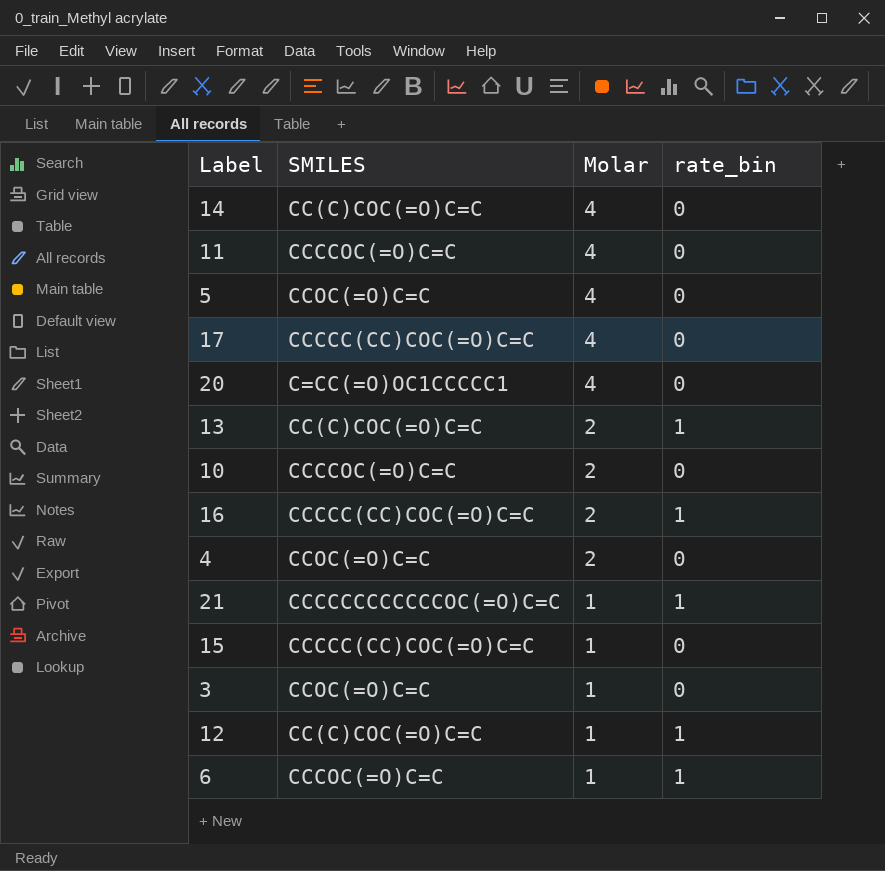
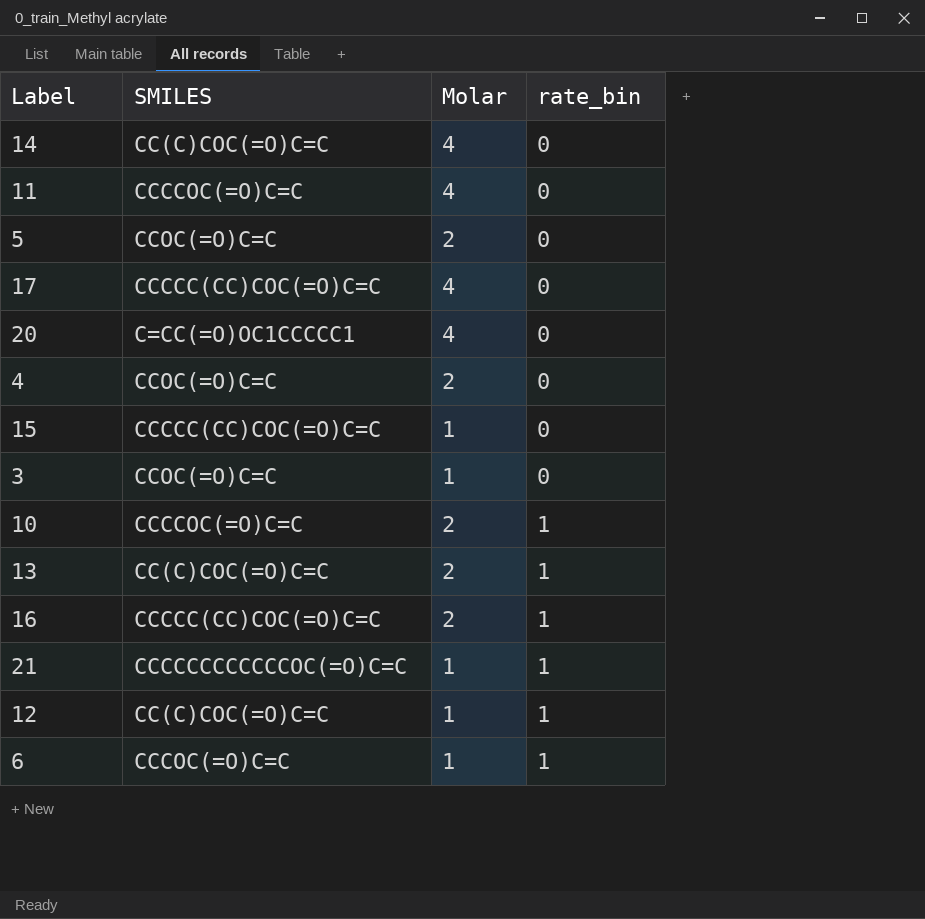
row order: Molar descending -> rate_bin ascending
5 | Molar: 4 -> 2
10 | rate_bin: 0 -> 1

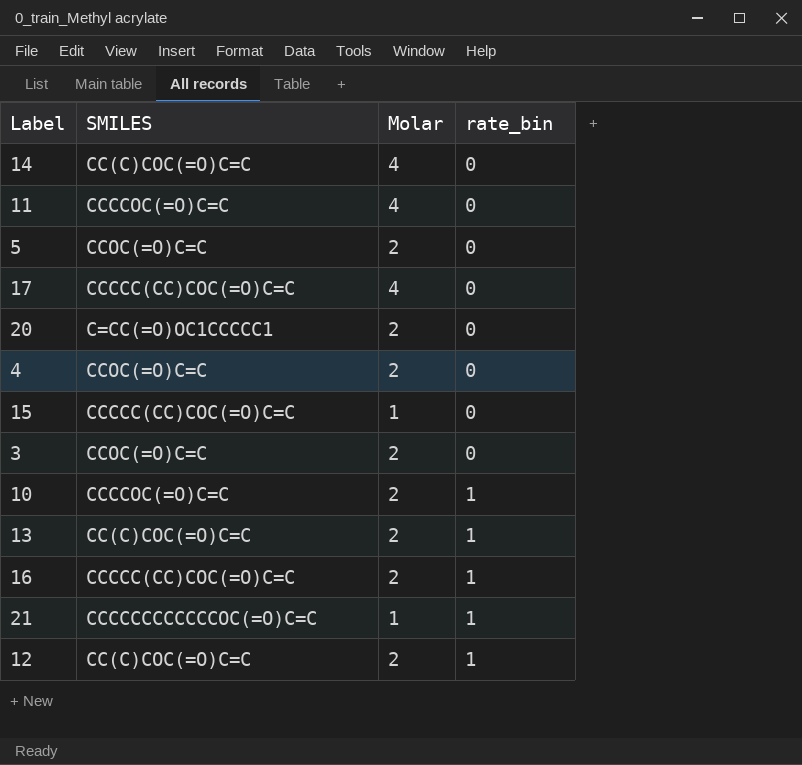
row 6: CCCOC(=O)C=C | 1 | 1 -> none
20 | Molar: 4 -> 2
3 | Molar: 1 -> 2
12 | Molar: 1 -> 2

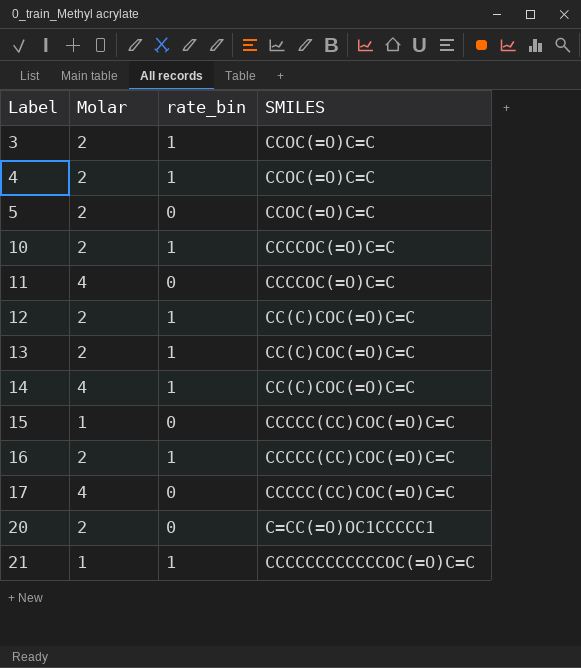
row order: rate_bin ascending -> Label ascending
column SMILES | position: 2 -> 4
3 | rate_bin: 0 -> 1
4 | rate_bin: 0 -> 1
14 | rate_bin: 0 -> 1

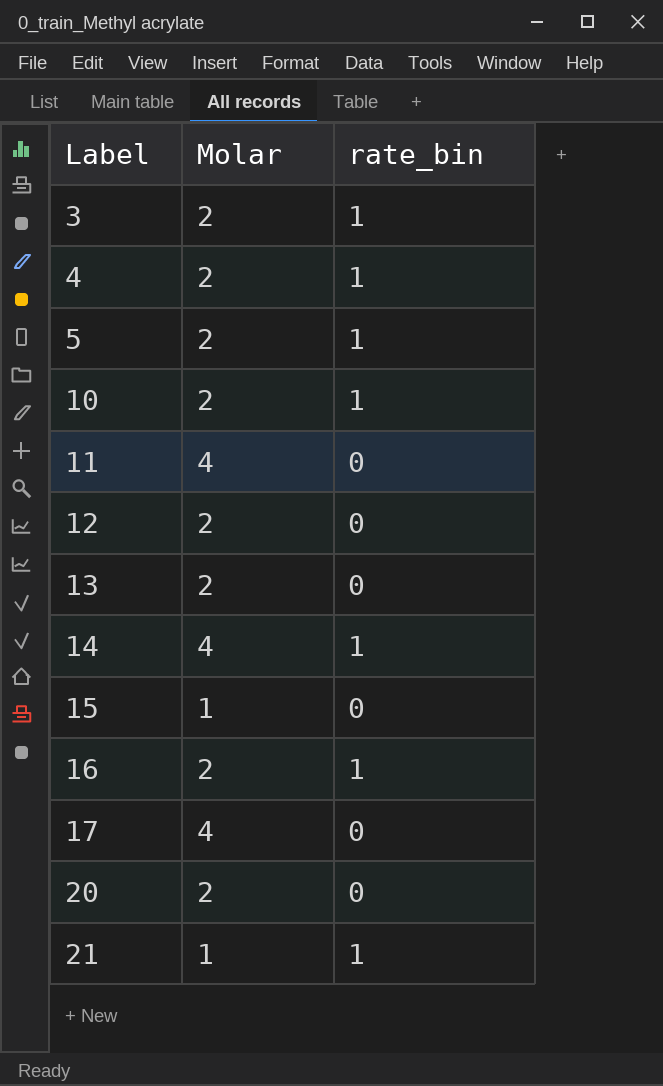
column SMILES | position: 4 -> none
5 | rate_bin: 0 -> 1
12 | rate_bin: 1 -> 0
13 | rate_bin: 1 -> 0

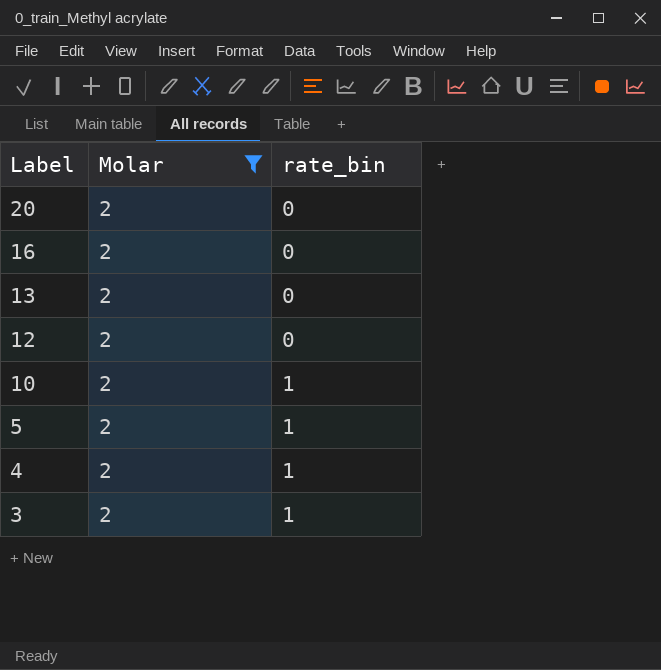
filter: none -> Molar = 2
row order: Label ascending -> Label descending
16 | rate_bin: 1 -> 0

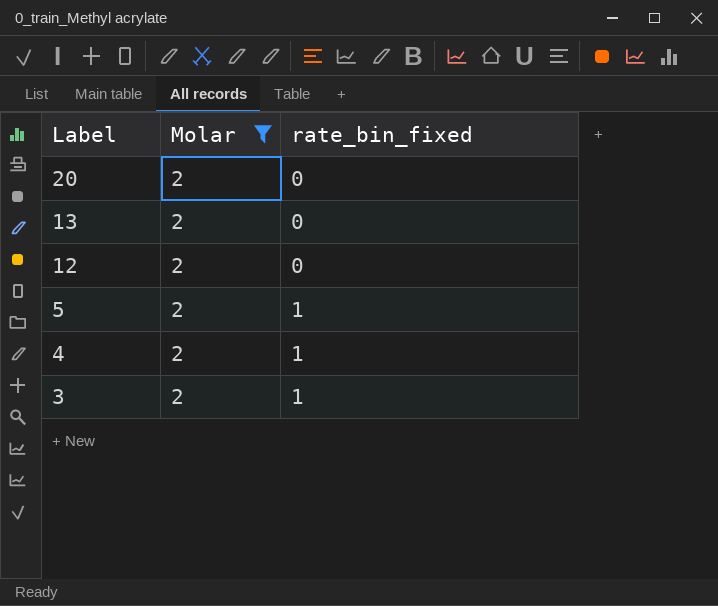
column name: rate_bin -> rate_bin_fixed
row 16: 2 | 0 -> none
row 10: 2 | 1 -> none

